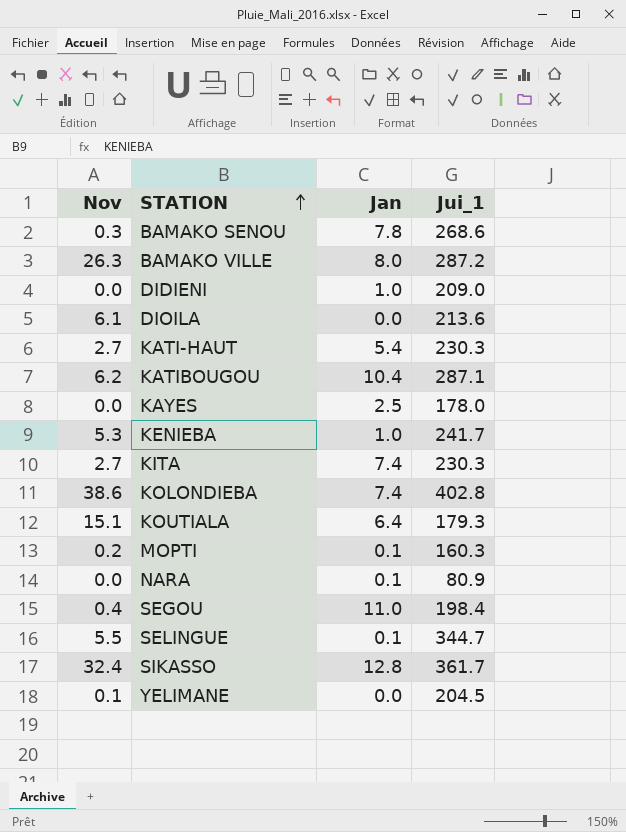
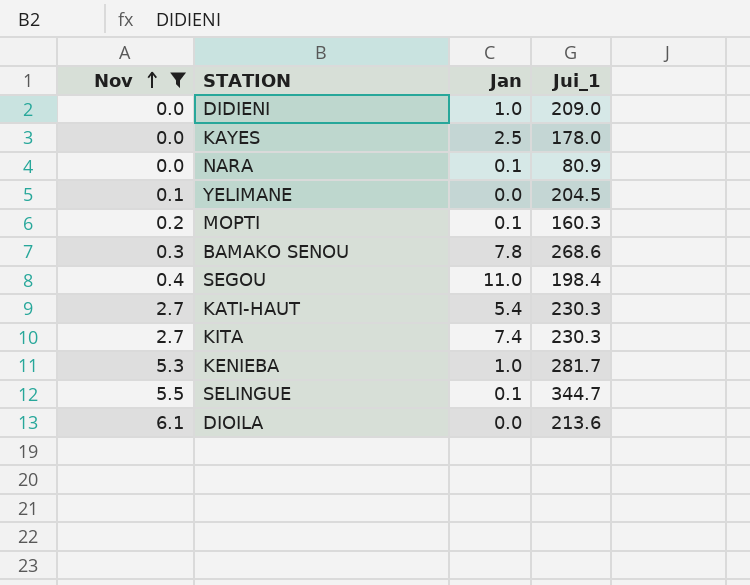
filter: none -> Nov <= 6.1
row order: STATION ascending -> Nov ascending
KENIEBA | Jui_1: 241.7 -> 281.7

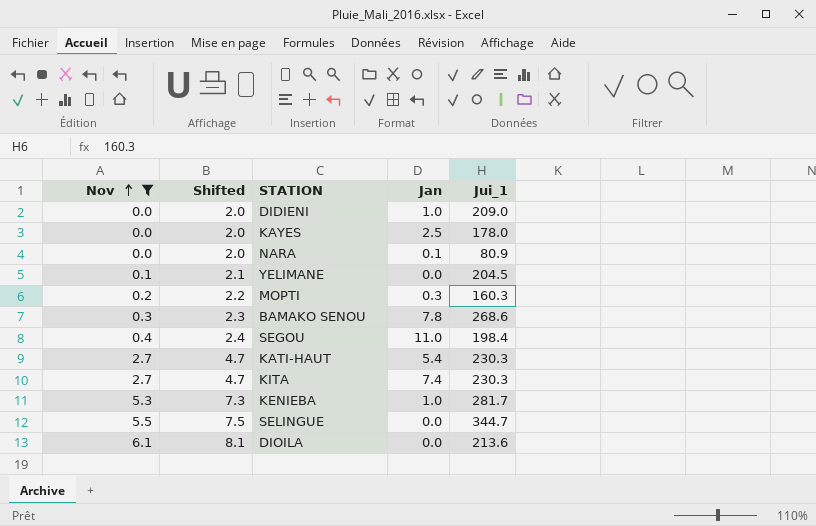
column Shifted | formula: none -> [Nov] + 2
MOPTI | Jan: 0.1 -> 0.3
SELINGUE | Jan: 0.1 -> 0.0

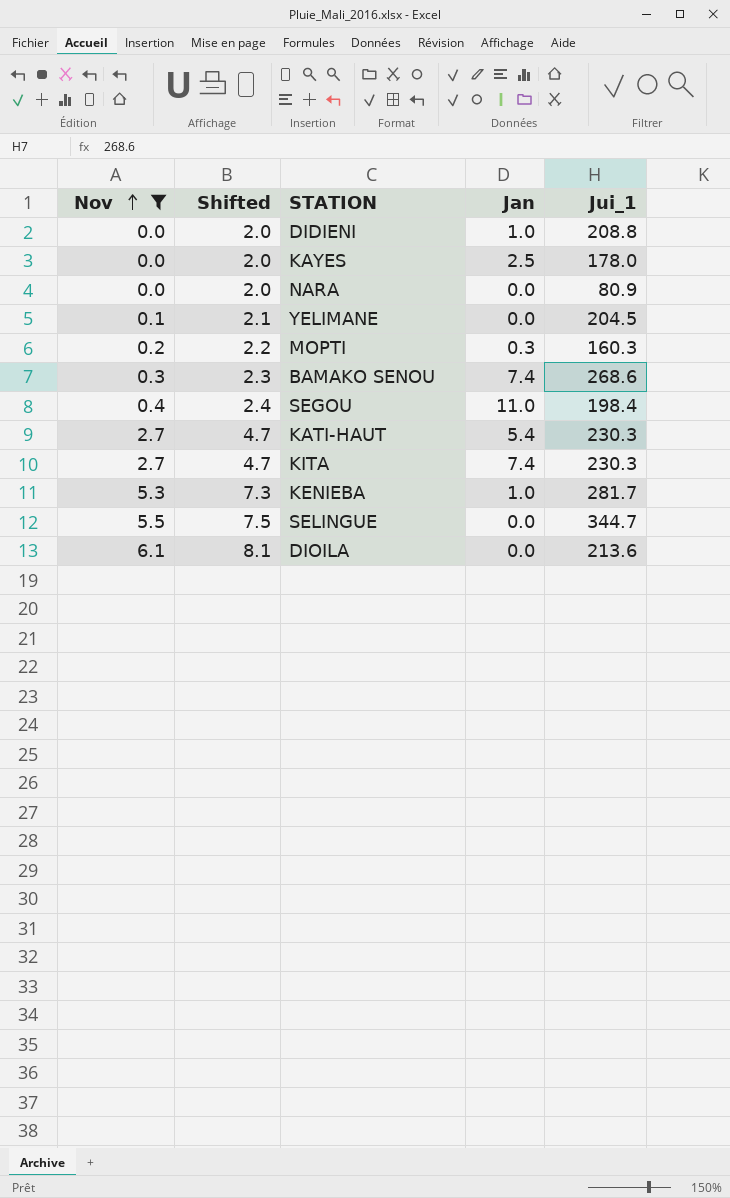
DIDIENI | Jui_1: 209.0 -> 208.8
NARA | Jan: 0.1 -> 0.0
BAMAKO SENOU | Jan: 7.8 -> 7.4

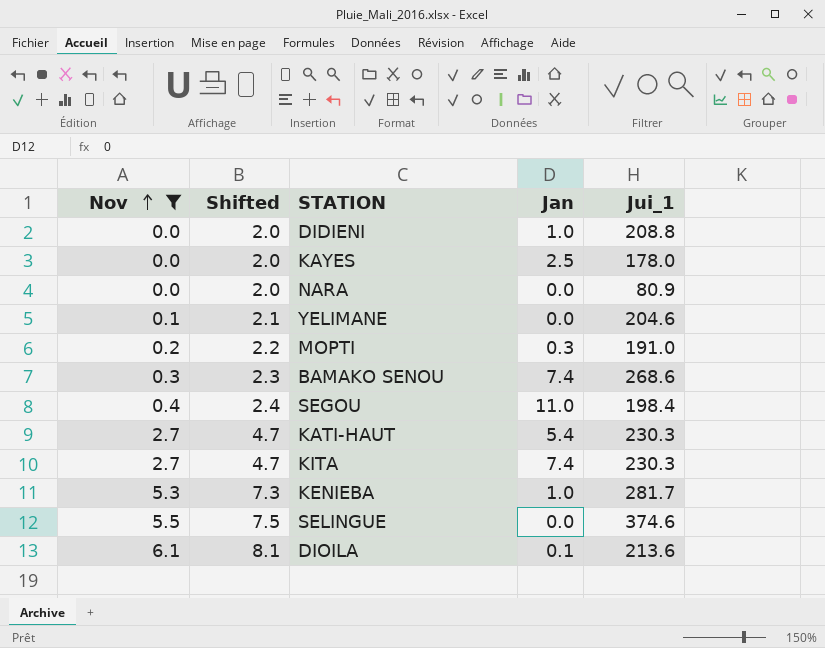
YELIMANE | Jui_1: 204.5 -> 204.6
MOPTI | Jui_1: 160.3 -> 191.0
SELINGUE | Jui_1: 344.7 -> 374.6
DIOILA | Jan: 0.0 -> 0.1

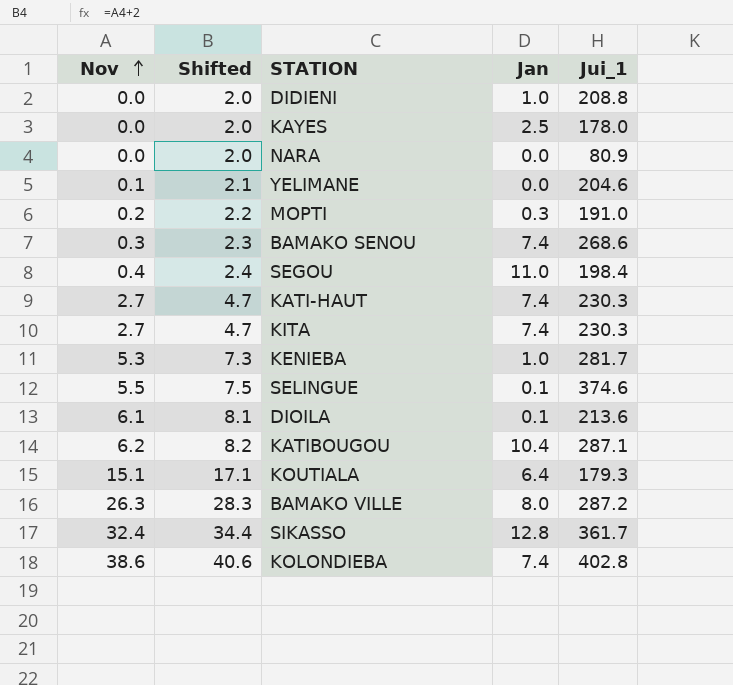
filter: Nov <= 6.1 -> none
KATI-HAUT | Jan: 5.4 -> 7.4
SELINGUE | Jan: 0.0 -> 0.1

